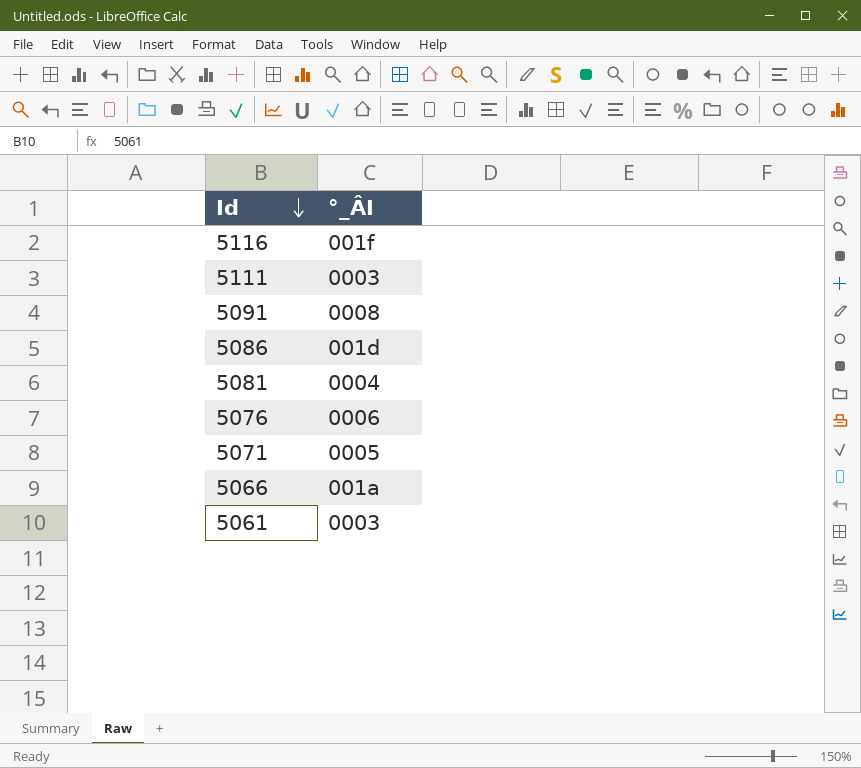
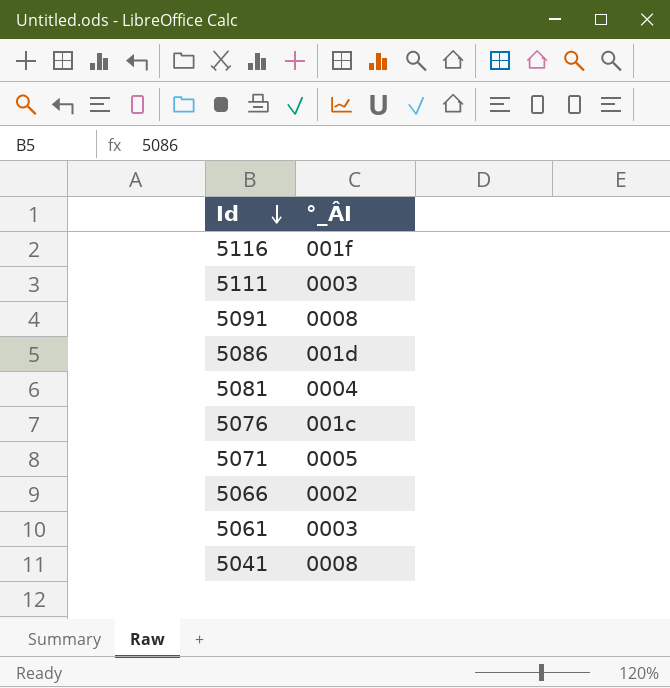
5076 | °_ÂI: 0006 -> 001c
5066 | °_ÂI: 001a -> 0002
row 5041: none -> 0008

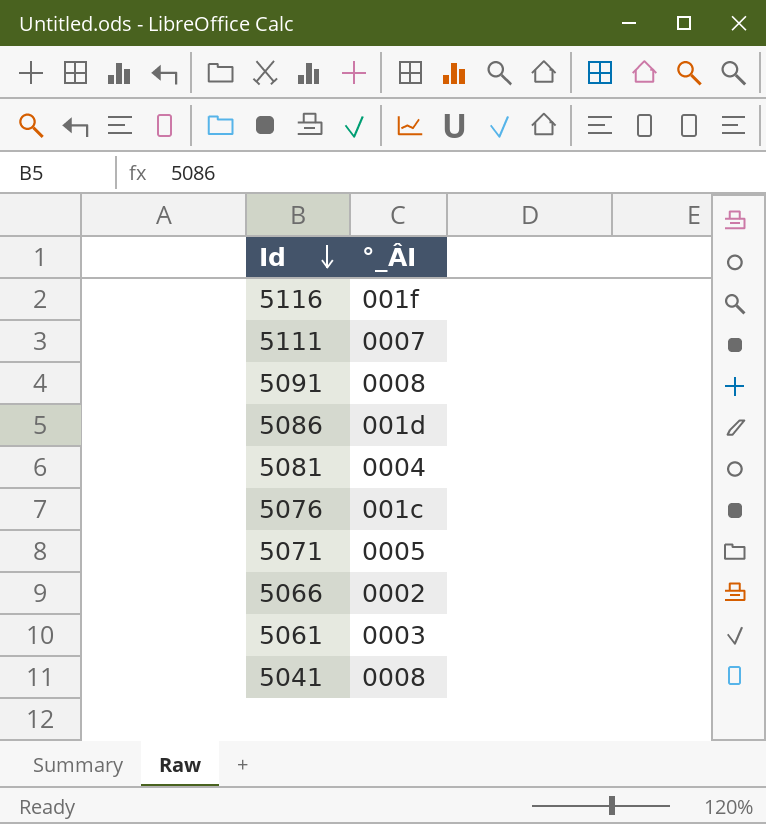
5111 | °_ÂI: 0003 -> 0007

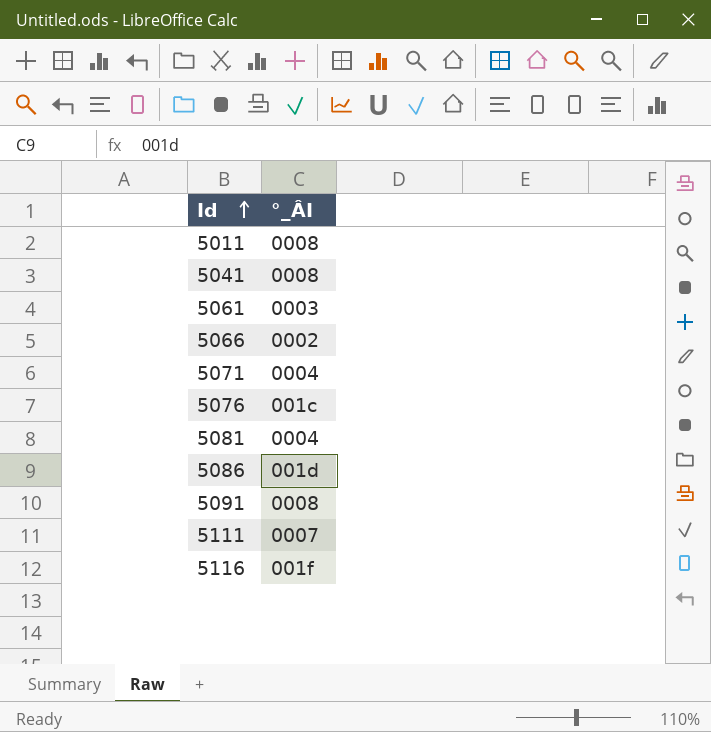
row order: Id descending -> Id ascending
row 5011: none -> 0008
5071 | °_ÂI: 0005 -> 0004

